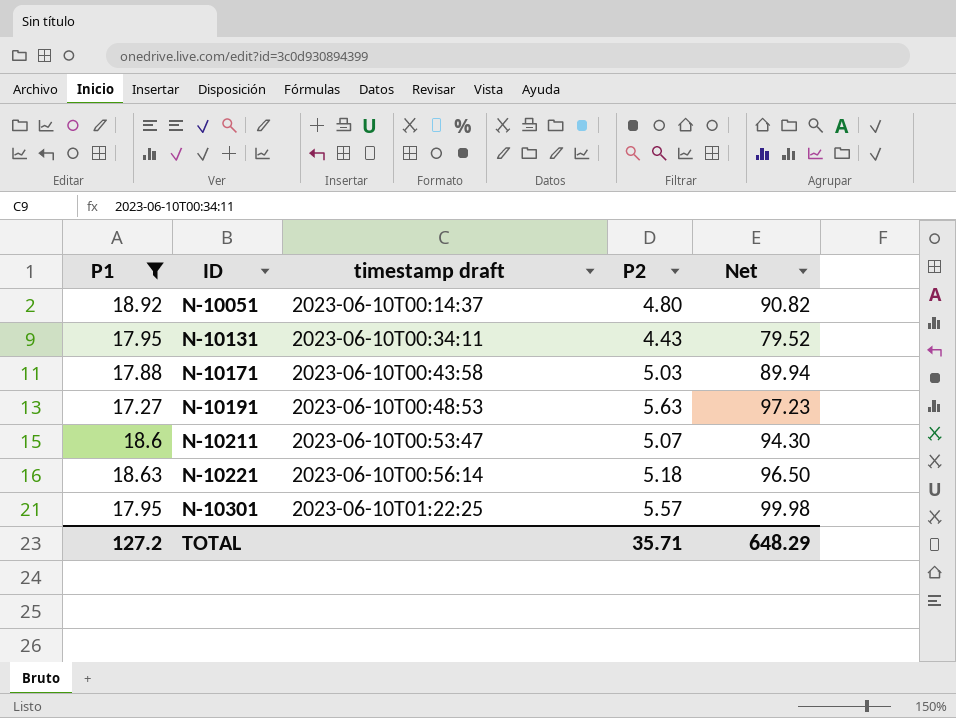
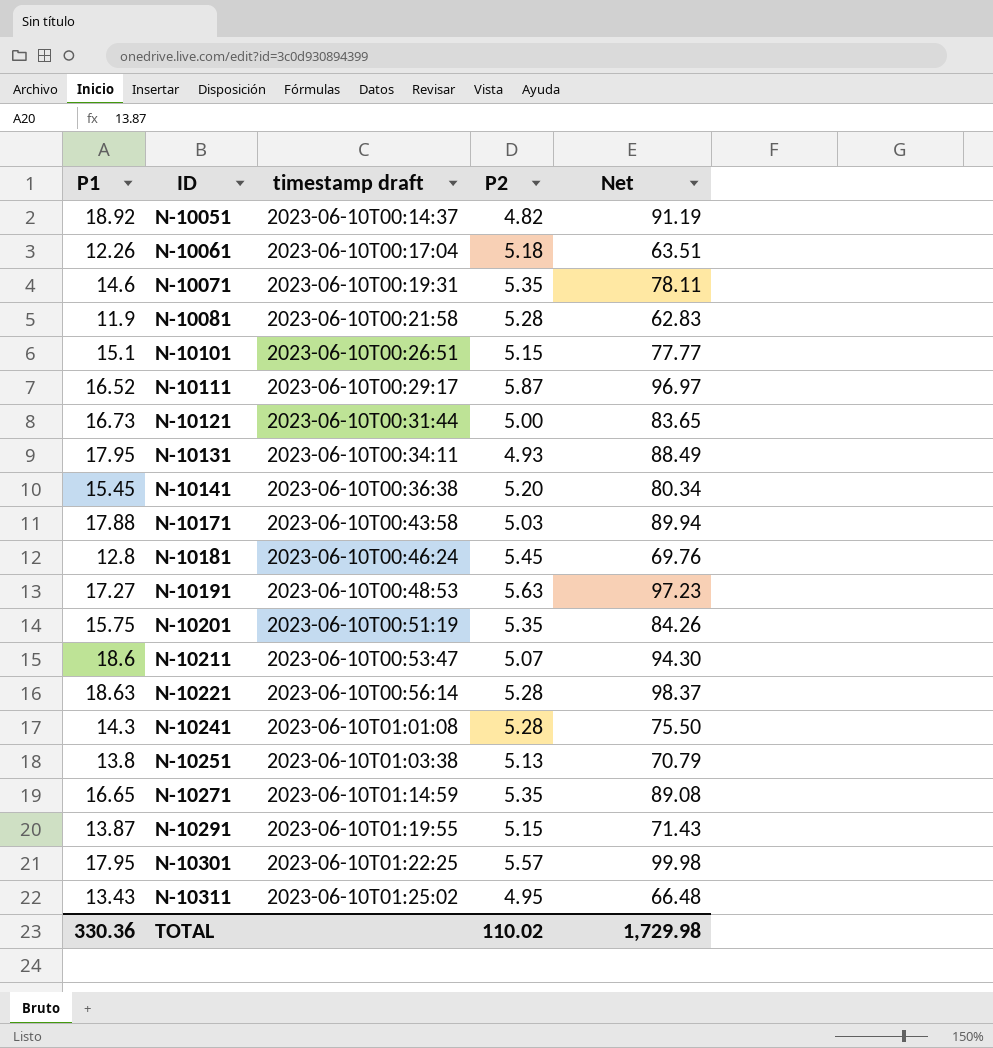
filter: P1 >= 17.27 -> none
N-10051 | P2: 4.80 -> 4.82
N-10051 | Net: 90.82 -> 91.19
N-10131 | P2: 4.43 -> 4.93
N-10131 | Net: 79.52 -> 88.49
N-10221 | P2: 5.18 -> 5.28
N-10221 | Net: 96.50 -> 98.37
TOTAL | P1: 127.2 -> 330.36
TOTAL | P2: 35.71 -> 110.02
TOTAL | Net: 648.29 -> 1,729.98

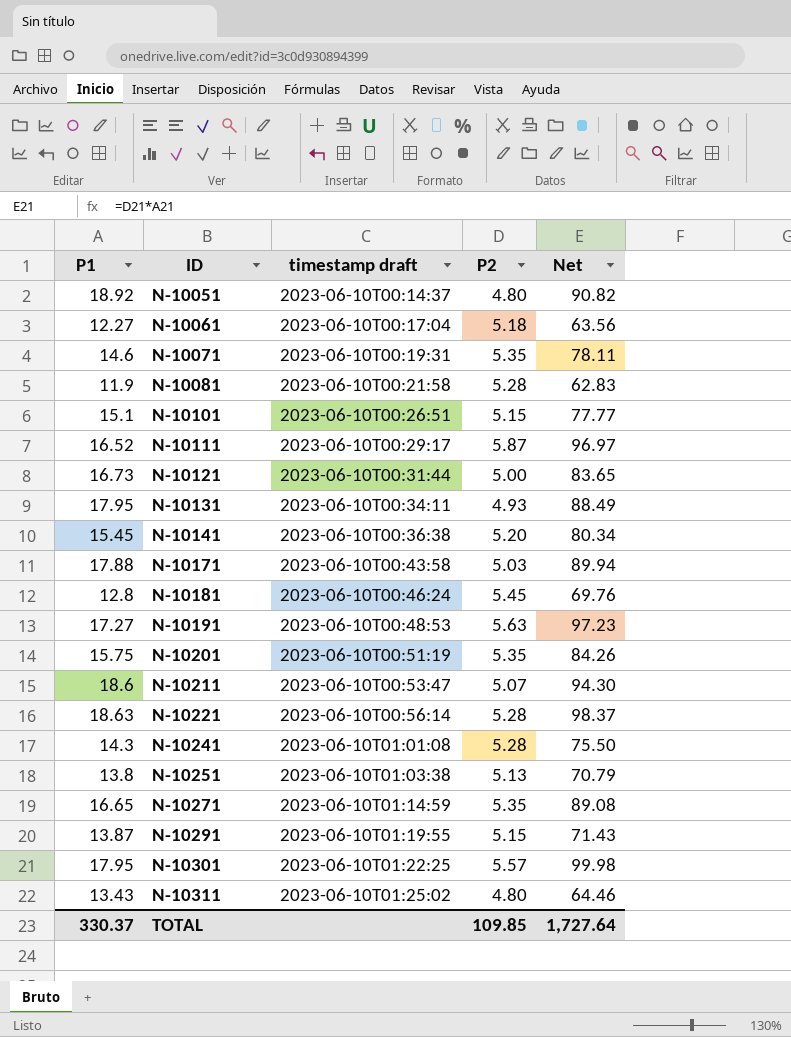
N-10051 | P2: 4.82 -> 4.80
N-10051 | Net: 91.19 -> 90.82
N-10061 | P1: 12.26 -> 12.27
N-10061 | Net: 63.51 -> 63.56
N-10311 | P2: 4.95 -> 4.80
N-10311 | Net: 66.48 -> 64.46
TOTAL | P1: 330.36 -> 330.37
TOTAL | P2: 110.02 -> 109.85
TOTAL | Net: 1,729.98 -> 1,727.64

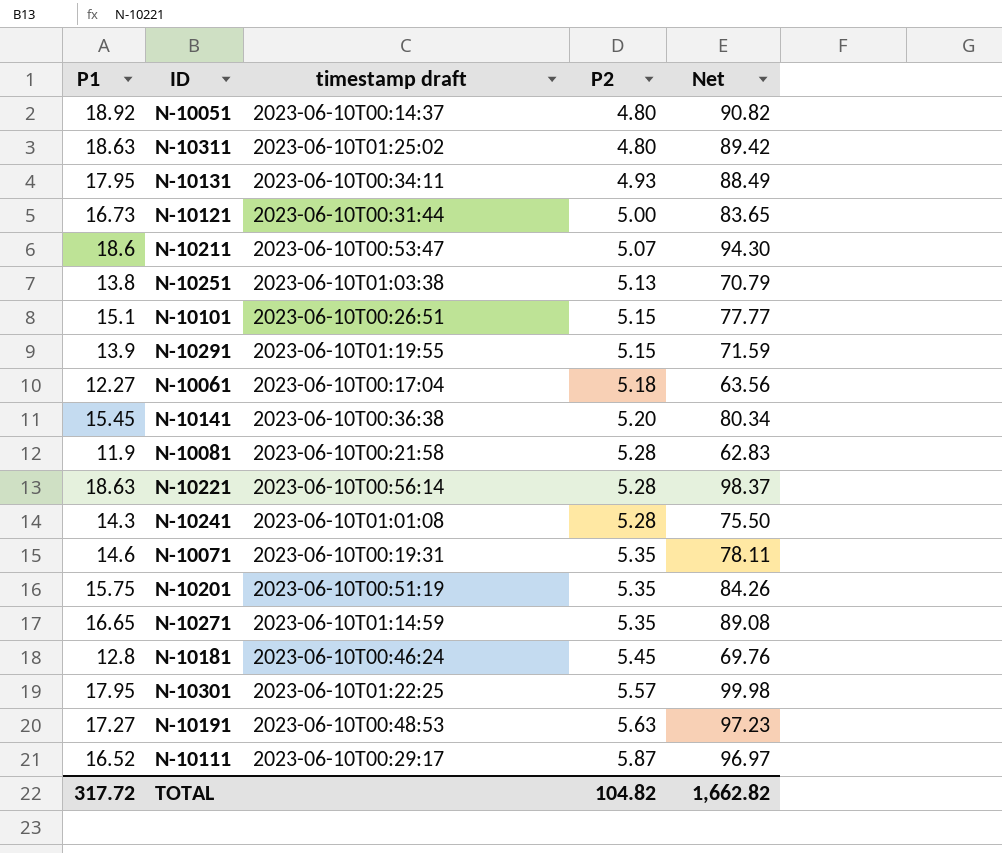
row order: ID ascending -> P2 ascending
row N-10171: 17.88 | 2023-06-10T00:43:58 | 5.03 | 89.94 -> none
N-10311 | P1: 13.43 -> 18.63
N-10311 | Net: 64.46 -> 89.42
N-10291 | P1: 13.87 -> 13.9
N-10291 | Net: 71.43 -> 71.59
TOTAL | P1: 330.37 -> 317.72
TOTAL | P2: 109.85 -> 104.82
TOTAL | Net: 1,727.64 -> 1,662.82

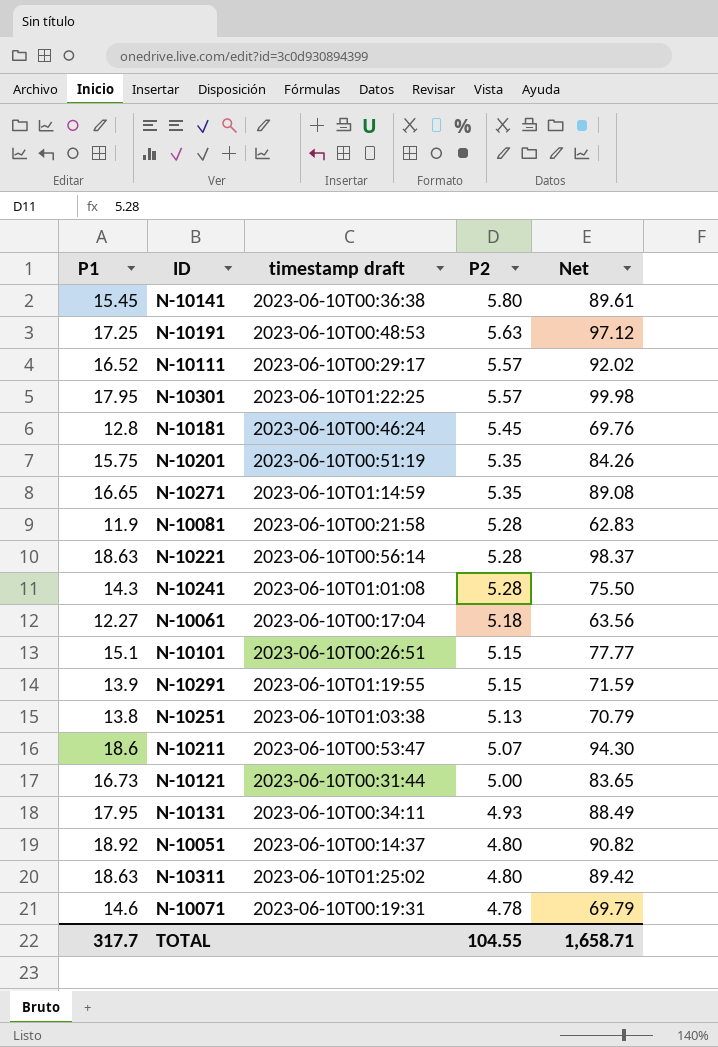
row order: P2 ascending -> P2 descending
N-10141 | P2: 5.20 -> 5.80
N-10141 | Net: 80.34 -> 89.61
N-10191 | P1: 17.27 -> 17.25
N-10191 | Net: 97.23 -> 97.12
N-10111 | P2: 5.87 -> 5.57
N-10111 | Net: 96.97 -> 92.02
N-10071 | P2: 5.35 -> 4.78
N-10071 | Net: 78.11 -> 69.79
TOTAL | P1: 317.72 -> 317.7
TOTAL | P2: 104.82 -> 104.55
TOTAL | Net: 1,662.82 -> 1,658.71

